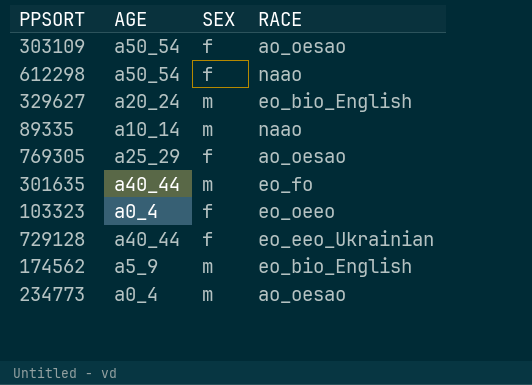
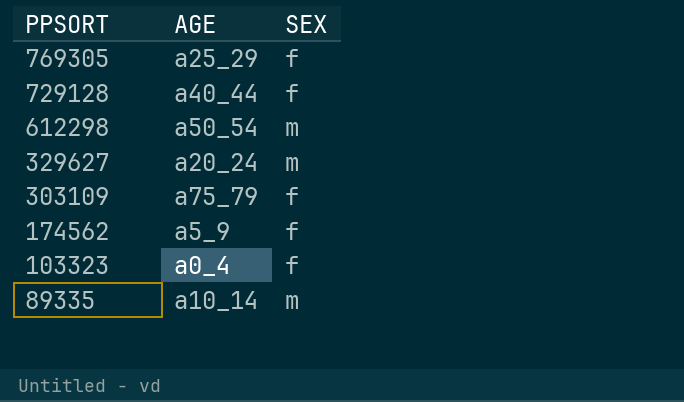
row order: none -> PPSORT descending
column RACE | position: 4 -> none
row 301635: a40_44 | m | eo_fo -> none
row 234773: a0_4 | m | ao_oesao -> none
612298 | SEX: f -> m
303109 | AGE: a50_54 -> a75_79
174562 | SEX: m -> f

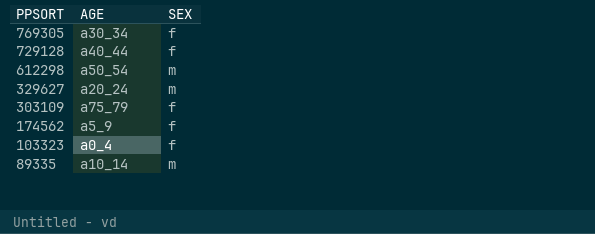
769305 | AGE: a25_29 -> a30_34

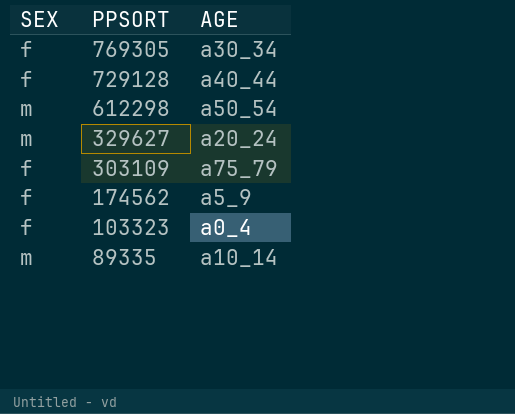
column SEX | position: 3 -> 1

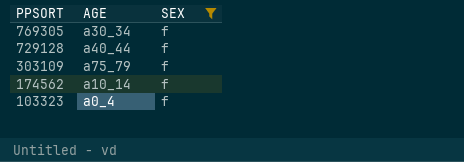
filter: none -> SEX = f
column SEX | position: 1 -> 3
174562 | AGE: a5_9 -> a10_14

